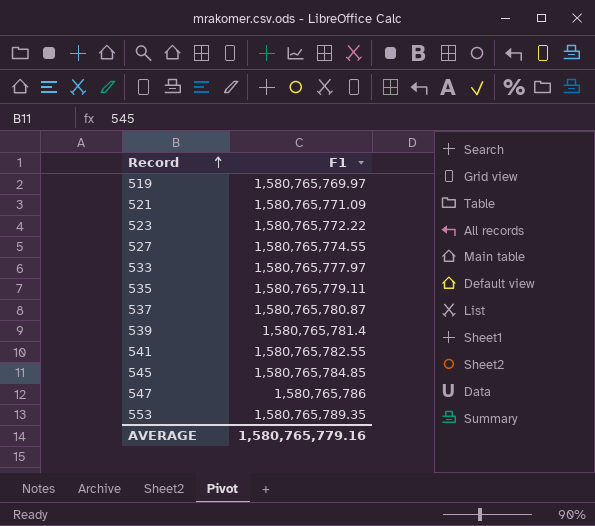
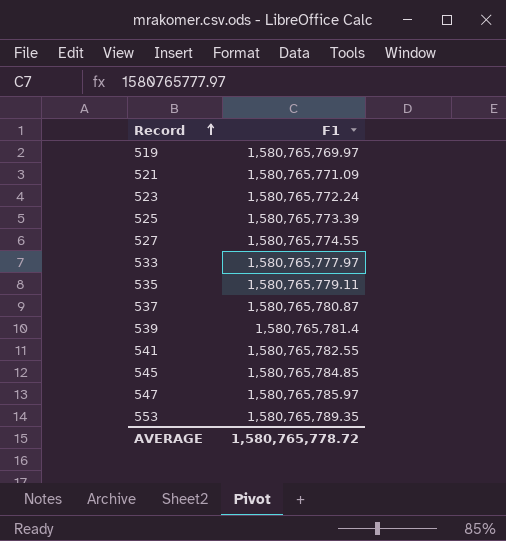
523 | F1: 1,580,765,772.22 -> 1,580,765,772.24
row 525: none -> 1,580,765,773.39
547 | F1: 1,580,765,786 -> 1,580,765,785.97
AVERAGE | F1: 1,580,765,779.16 -> 1,580,765,778.72

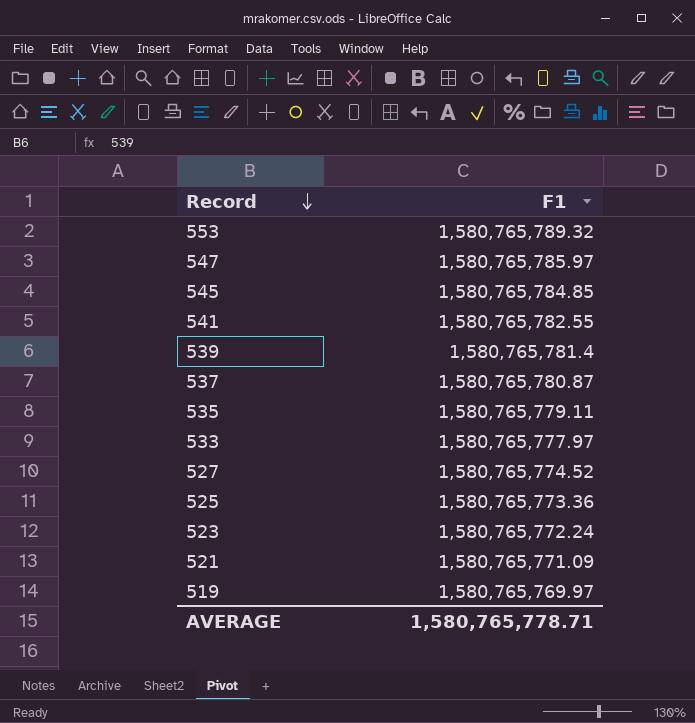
row order: Record ascending -> Record descending
553 | F1: 1,580,765,789.35 -> 1,580,765,789.32
527 | F1: 1,580,765,774.55 -> 1,580,765,774.52
525 | F1: 1,580,765,773.39 -> 1,580,765,773.36
AVERAGE | F1: 1,580,765,778.72 -> 1,580,765,778.71

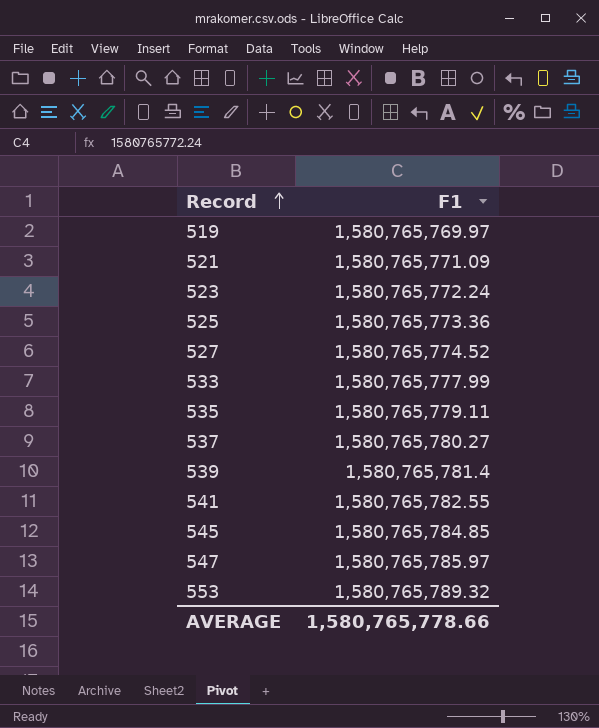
row order: Record descending -> Record ascending
533 | F1: 1,580,765,777.97 -> 1,580,765,777.99
537 | F1: 1,580,765,780.87 -> 1,580,765,780.27
AVERAGE | F1: 1,580,765,778.71 -> 1,580,765,778.66

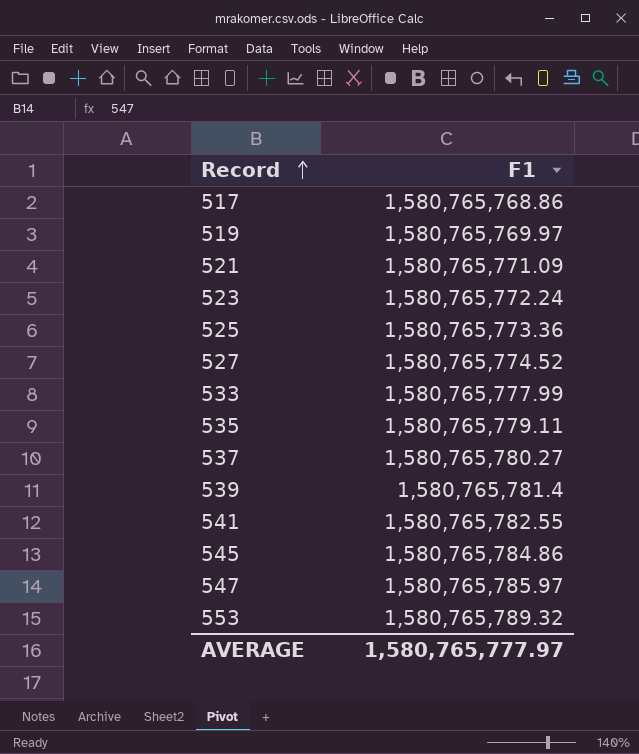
row 517: none -> 1,580,765,768.86
545 | F1: 1,580,765,784.85 -> 1,580,765,784.86
AVERAGE | F1: 1,580,765,778.66 -> 1,580,765,777.97

